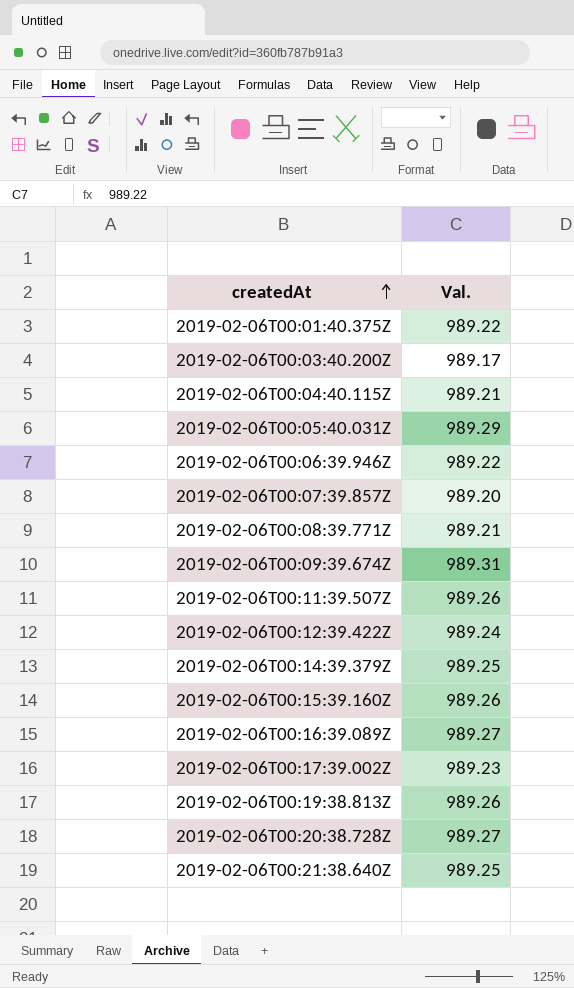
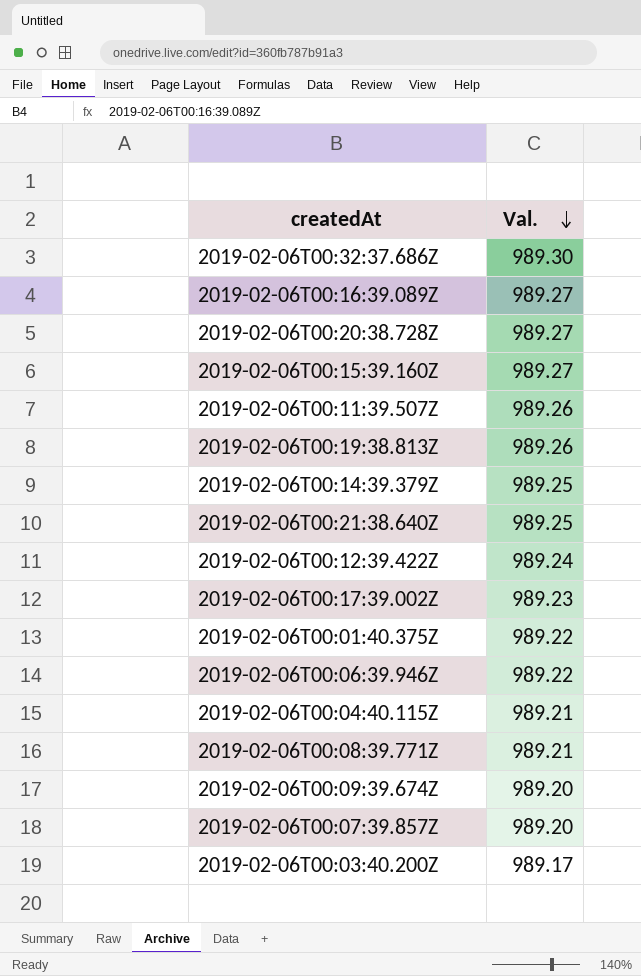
row order: createdAt ascending -> Val. descending
row 2019-02-06T00:05:40.031Z: 989.29 -> none
row 2019-02-06T00:32:37.686Z: none -> 989.30
2019-02-06T00:15:39.160Z | Val.: 989.26 -> 989.27
2019-02-06T00:09:39.674Z | Val.: 989.31 -> 989.20

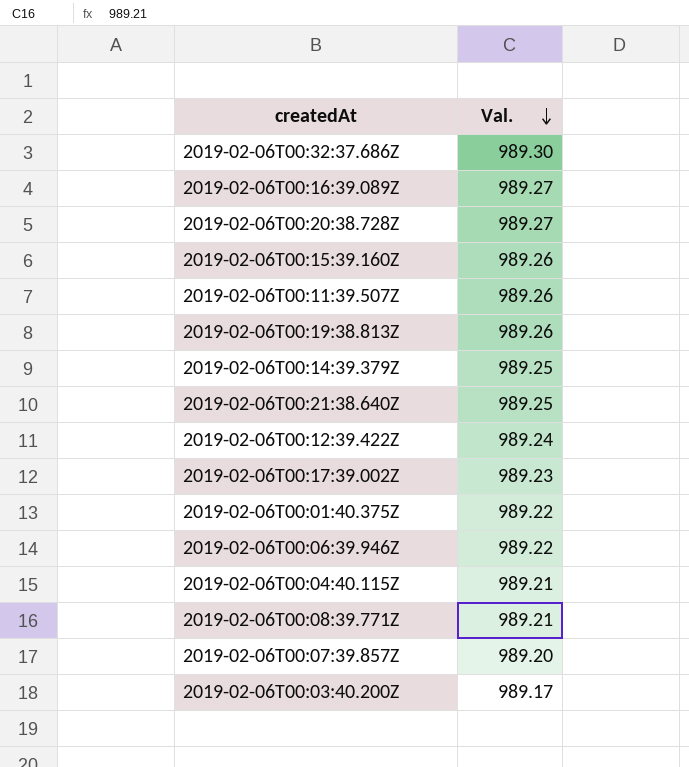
row 2019-02-06T00:09:39.674Z: 989.20 -> none
2019-02-06T00:15:39.160Z | Val.: 989.27 -> 989.26

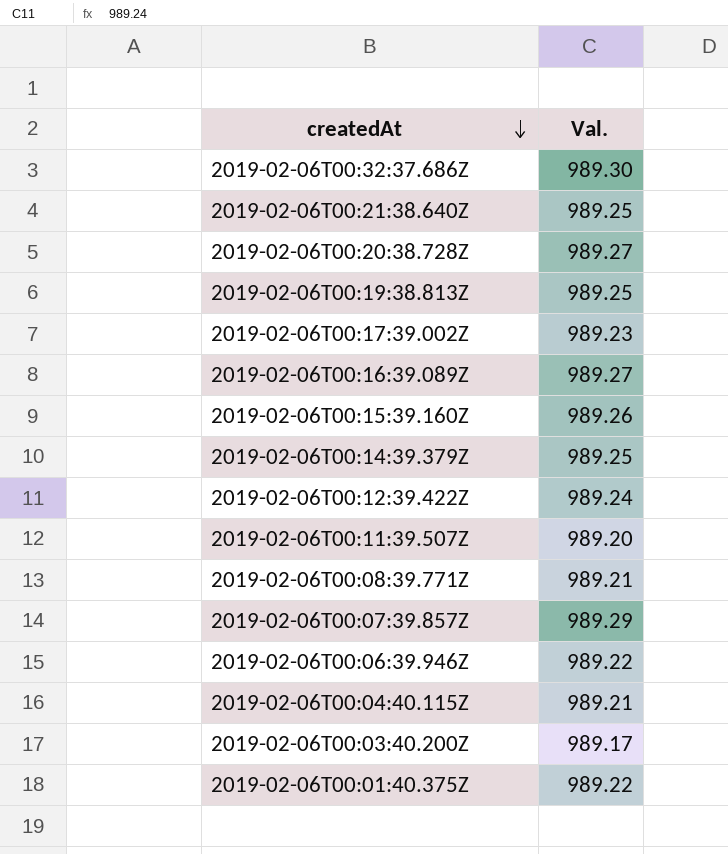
row order: Val. descending -> createdAt descending
2019-02-06T00:19:38.813Z | Val.: 989.26 -> 989.25
2019-02-06T00:11:39.507Z | Val.: 989.26 -> 989.20
2019-02-06T00:07:39.857Z | Val.: 989.20 -> 989.29

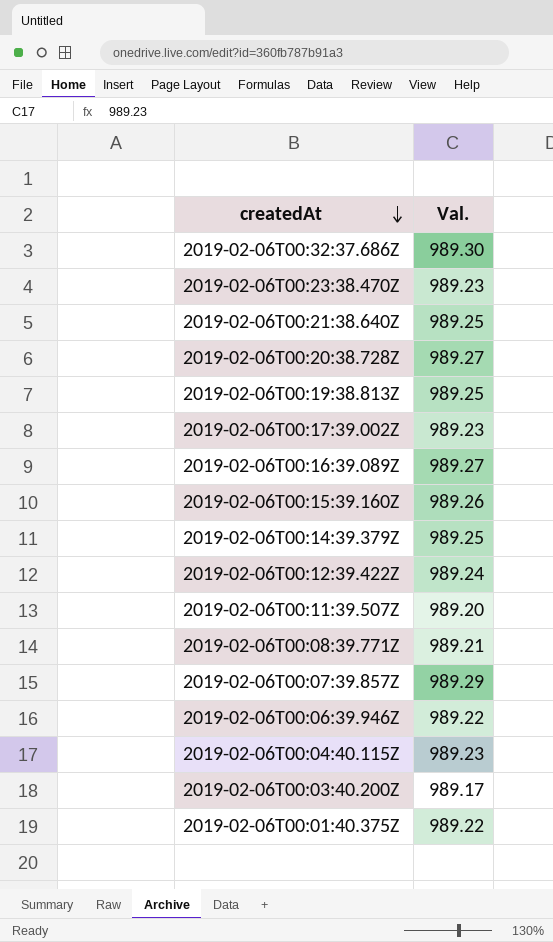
row 2019-02-06T00:23:38.470Z: none -> 989.23
2019-02-06T00:04:40.115Z | Val.: 989.21 -> 989.23

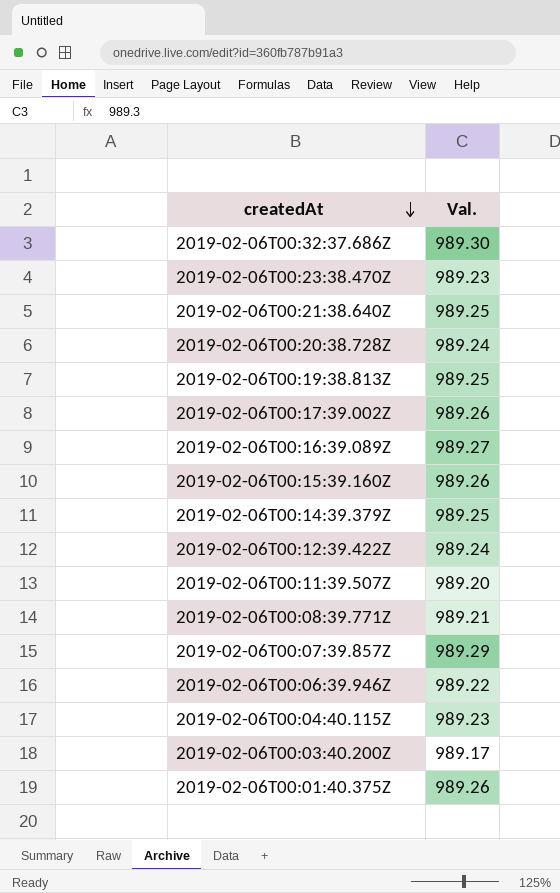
2019-02-06T00:20:38.728Z | Val.: 989.27 -> 989.24
2019-02-06T00:17:39.002Z | Val.: 989.23 -> 989.26
2019-02-06T00:01:40.375Z | Val.: 989.22 -> 989.26

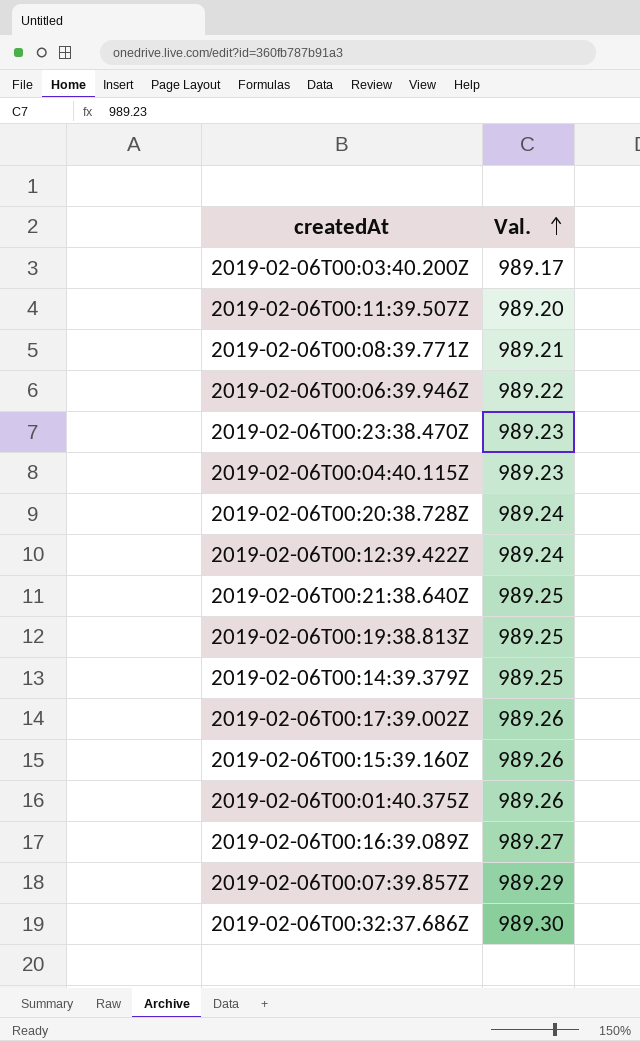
row order: createdAt descending -> Val. ascending

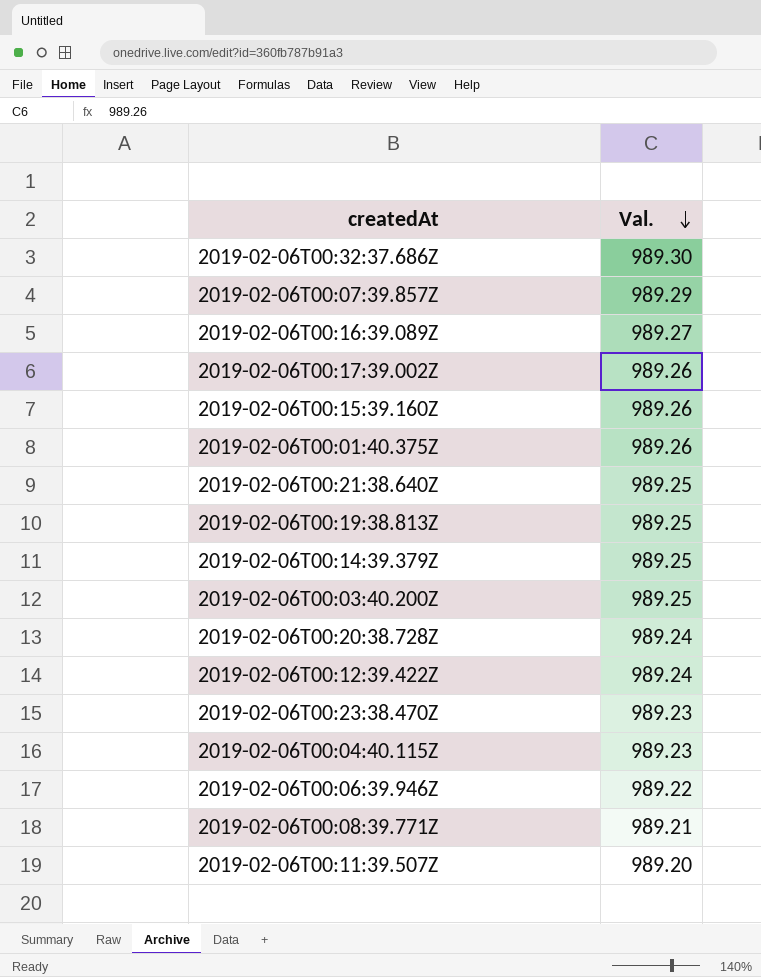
row order: Val. ascending -> Val. descending
2019-02-06T00:03:40.200Z | Val.: 989.17 -> 989.25

